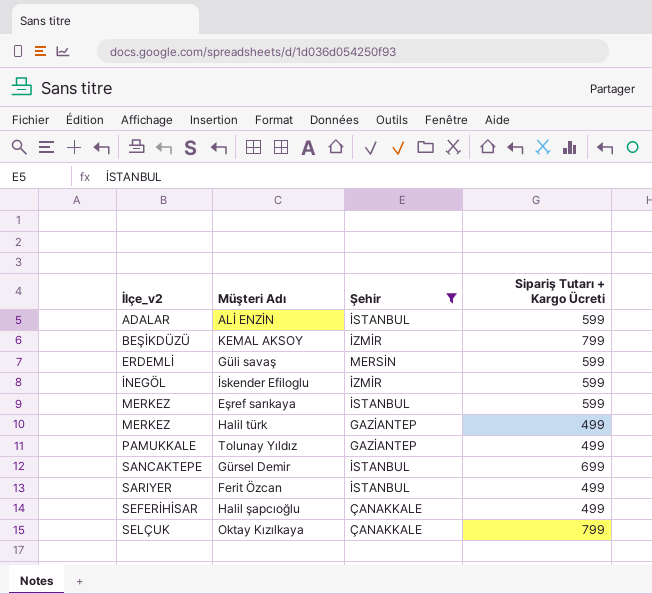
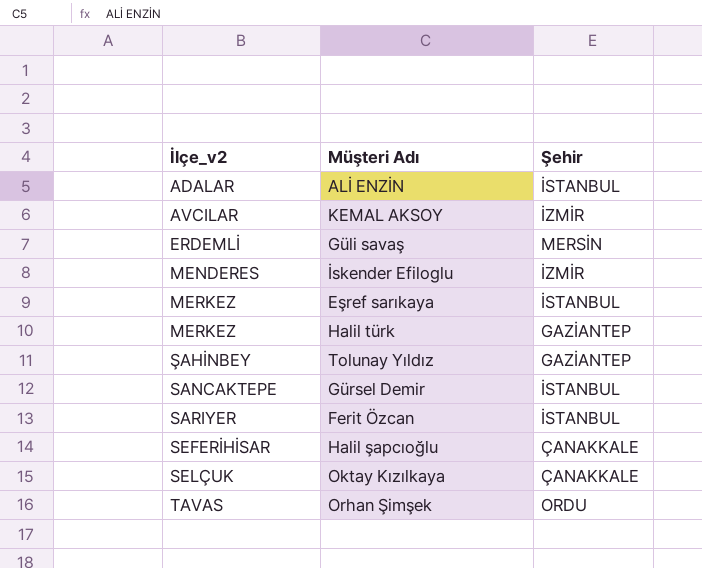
filter: Şehir != ORDU -> none
column Sipariş Tutarı + Kargo Ücreti | position: 4 -> none
KEMAL AKSOY | İlçe_v2: BEŞİKDÜZÜ -> AVCILAR
İskender Efiloglu | İlçe_v2: İNEGÖL -> MENDERES
Tolunay Yıldız | İlçe_v2: PAMUKKALE -> ŞAHİNBEY

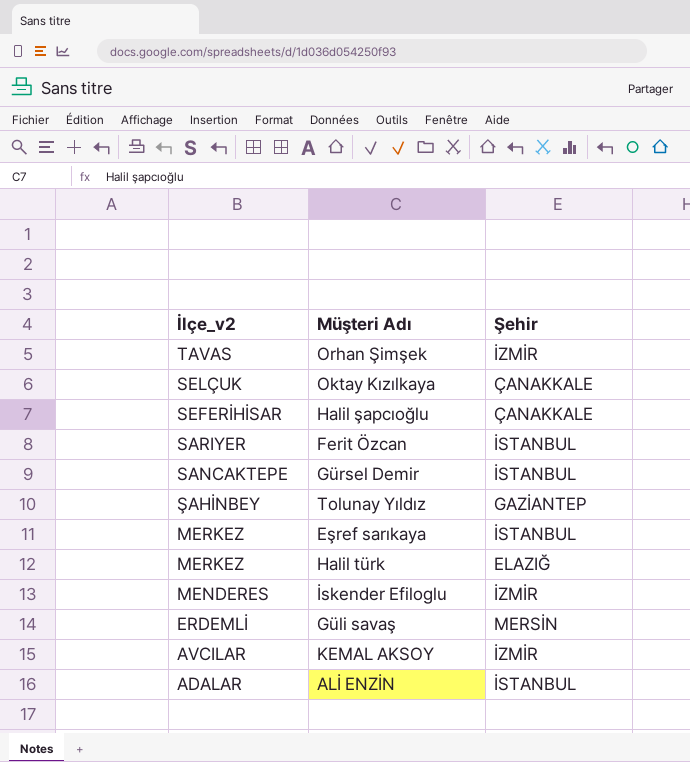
row order: İlçe_v2 ascending -> İlçe_v2 descending
Orhan Şimşek | Şehir: ORDU -> İZMİR
Halil türk | Şehir: GAZİANTEP -> ELAZIĞ

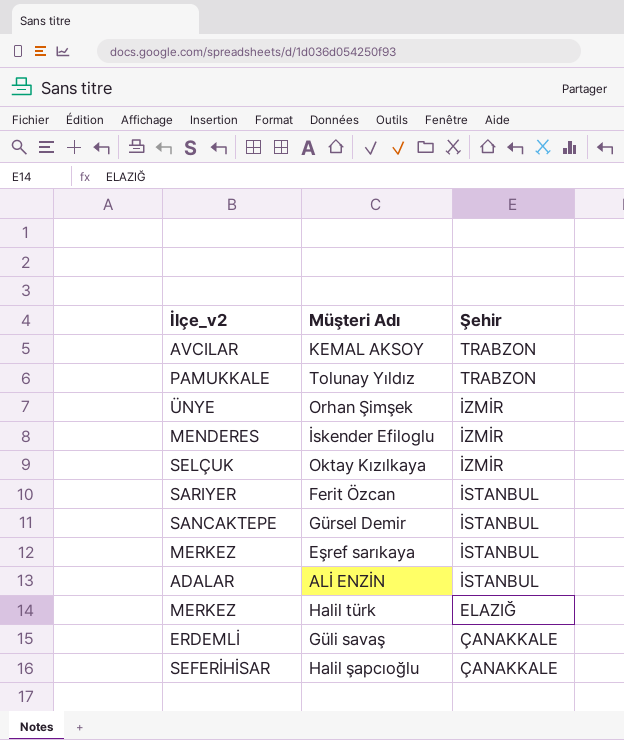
row order: İlçe_v2 descending -> Şehir descending
KEMAL AKSOY | Şehir: İZMİR -> TRABZON
Tolunay Yıldız | İlçe_v2: ŞAHİNBEY -> PAMUKKALE
Tolunay Yıldız | Şehir: GAZİANTEP -> TRABZON
Orhan Şimşek | İlçe_v2: TAVAS -> ÜNYE
Oktay Kızılkaya | Şehir: ÇANAKKALE -> İZMİR
Güli savaş | Şehir: MERSİN -> ÇANAKKALE

